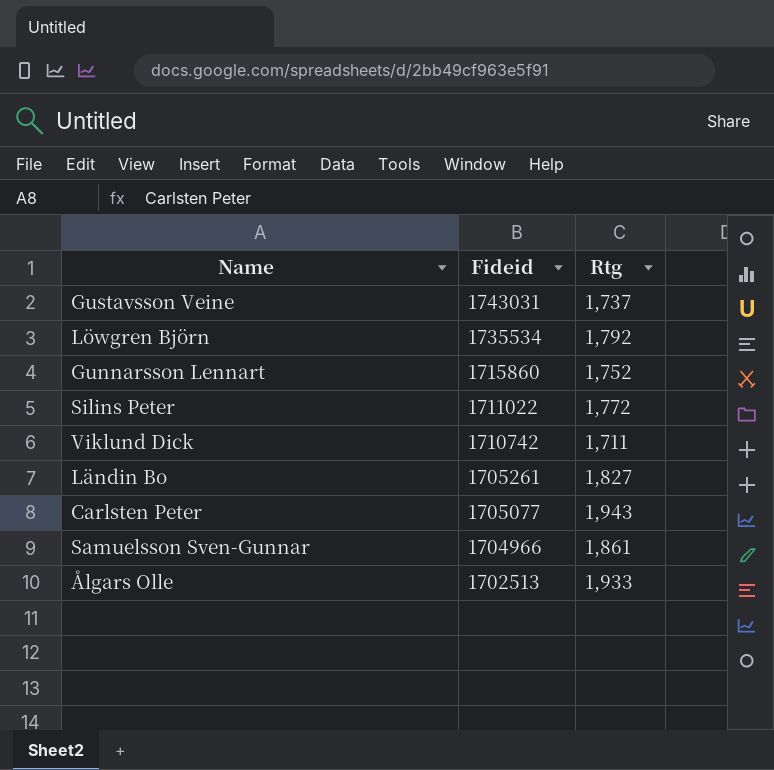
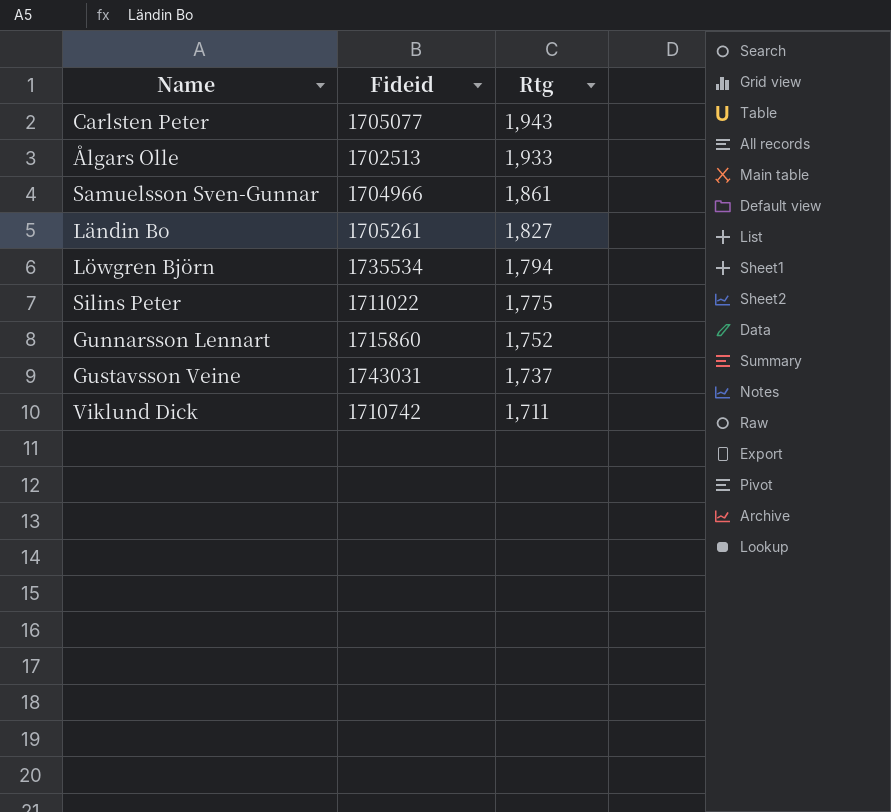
row order: Fideid descending -> Rtg descending
Löwgren Björn | Rtg: 1,792 -> 1,794
Silins Peter | Rtg: 1,772 -> 1,775

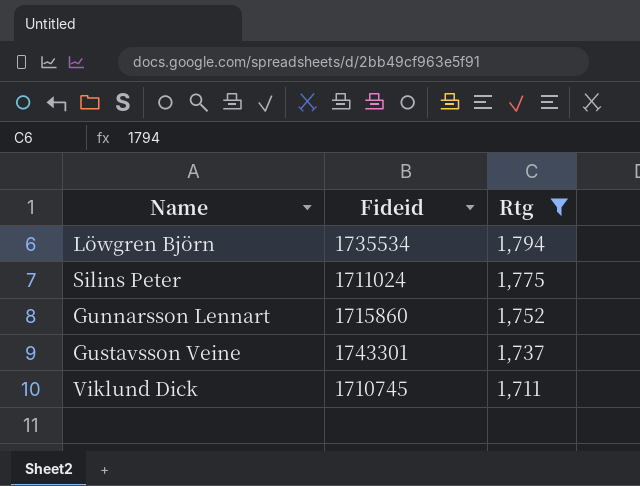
filter: none -> Rtg <= 1,794
Silins Peter | Fideid: 1711022 -> 1711024
Gustavsson Veine | Fideid: 1743031 -> 1743301
Viklund Dick | Fideid: 1710742 -> 1710745

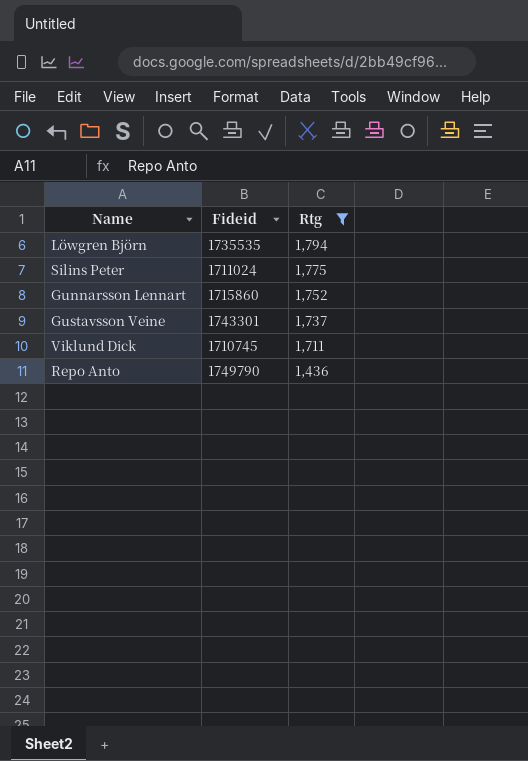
Löwgren Björn | Fideid: 1735534 -> 1735535
row Repo Anto: none -> 1749790 | 1,436

